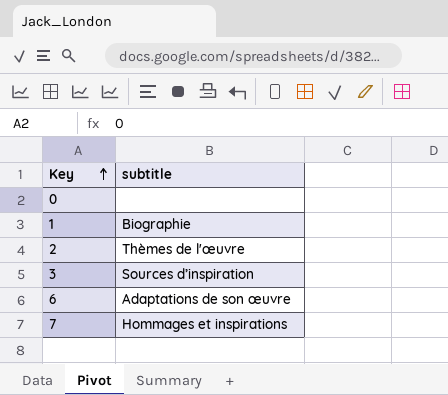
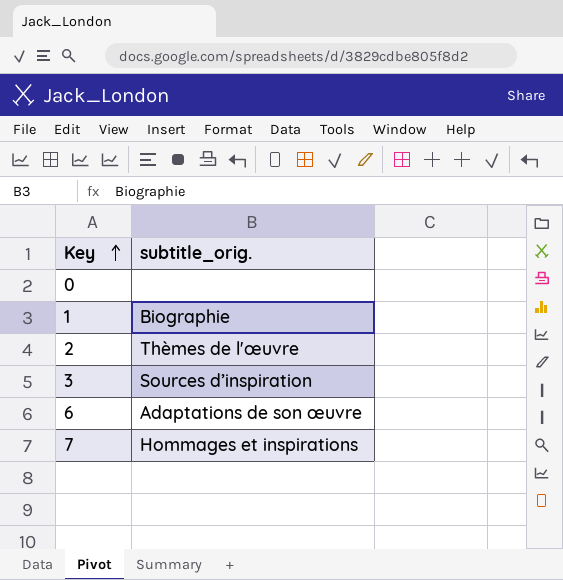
column name: subtitle -> subtitle_orig.

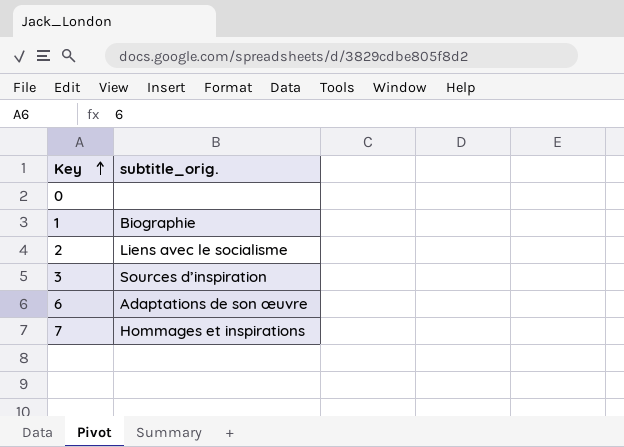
2 | subtitle_orig.: Thèmes de l'œuvre -> Liens avec le socialisme

